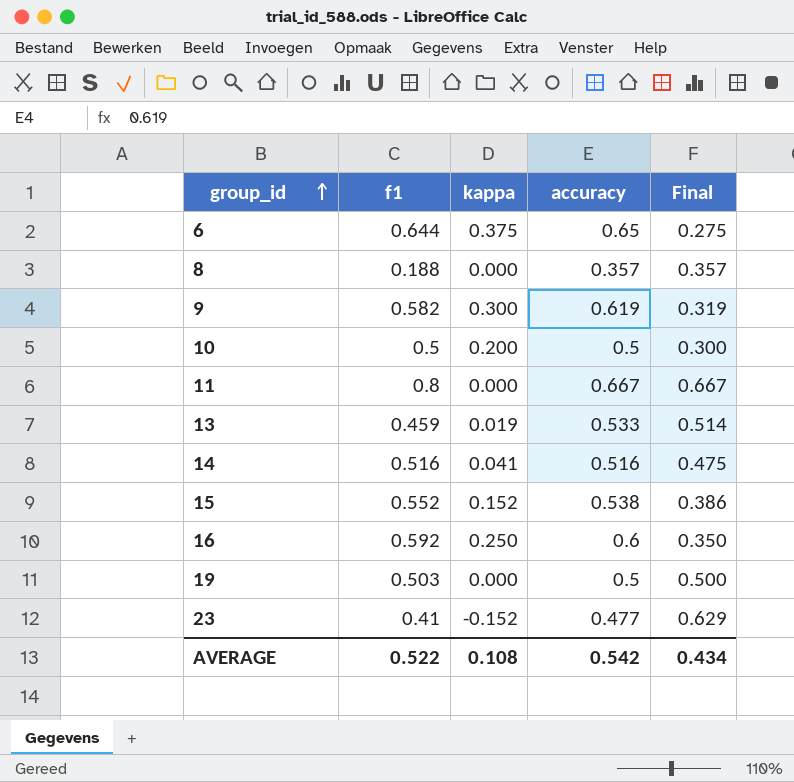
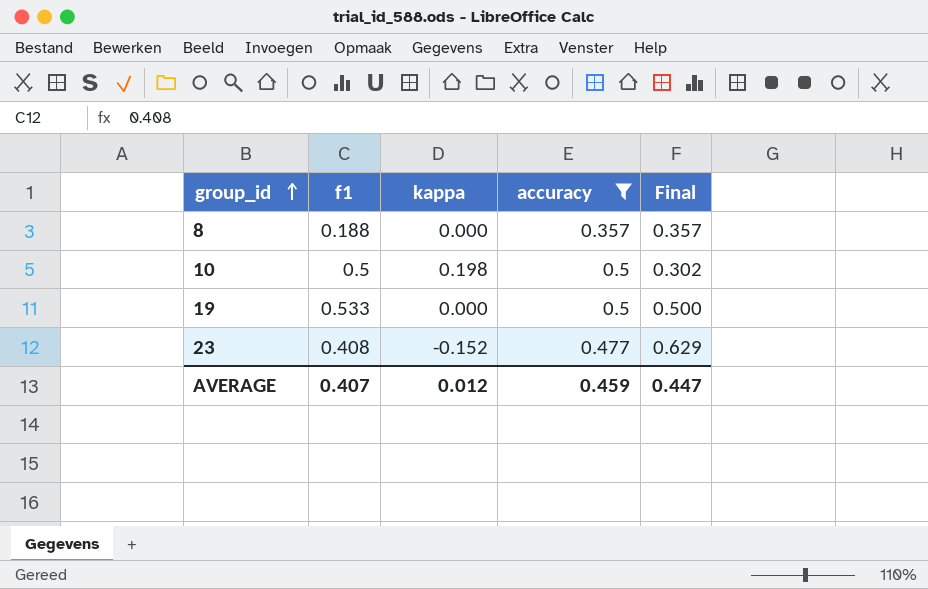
filter: none -> accuracy <= 0.5
10 | kappa: 0.200 -> 0.198
10 | Final: 0.300 -> 0.302
19 | f1: 0.503 -> 0.533
23 | f1: 0.41 -> 0.408
AVERAGE | f1: 0.522 -> 0.407
AVERAGE | kappa: 0.108 -> 0.012
AVERAGE | accuracy: 0.542 -> 0.459
AVERAGE | Final: 0.434 -> 0.447

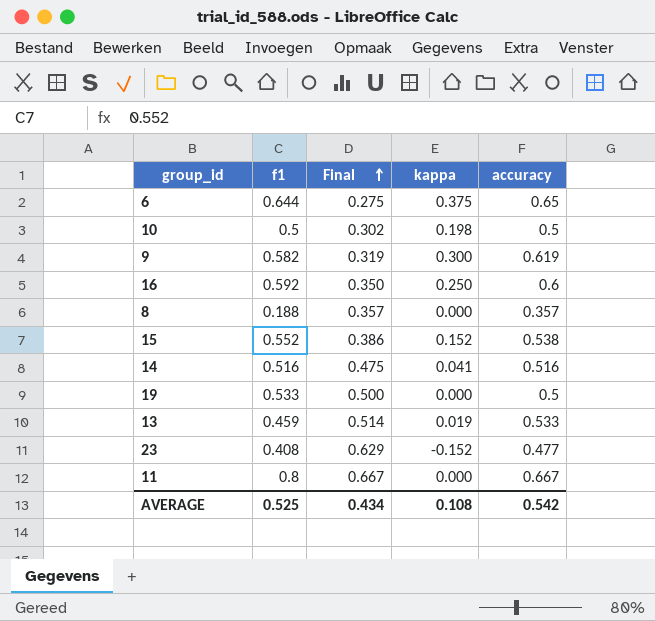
filter: accuracy <= 0.5 -> none
row order: group_id ascending -> Final ascending
column Final | position: 5 -> 3
AVERAGE | f1: 0.407 -> 0.525
AVERAGE | Final: 0.447 -> 0.434
AVERAGE | kappa: 0.012 -> 0.108
AVERAGE | accuracy: 0.459 -> 0.542

